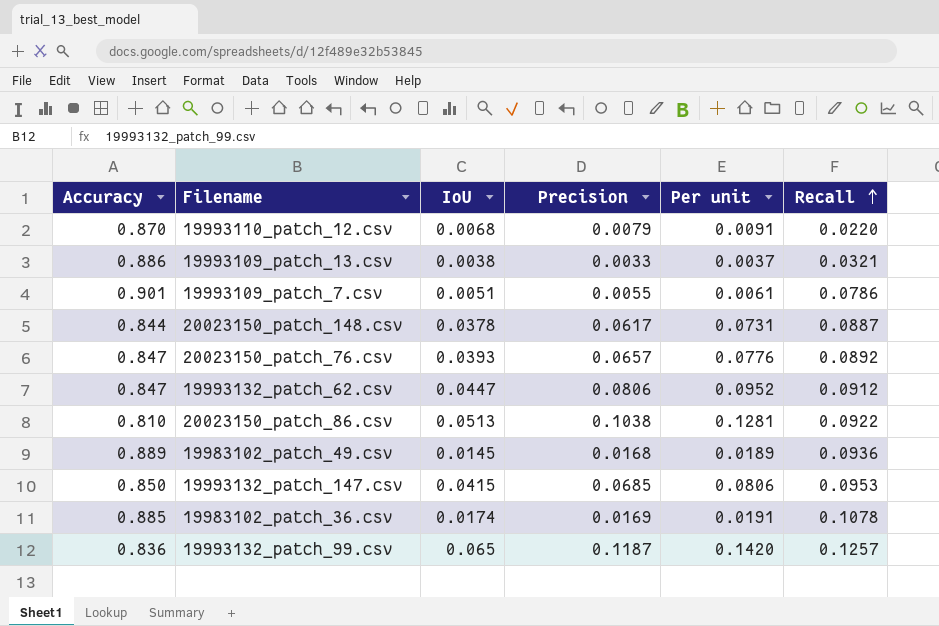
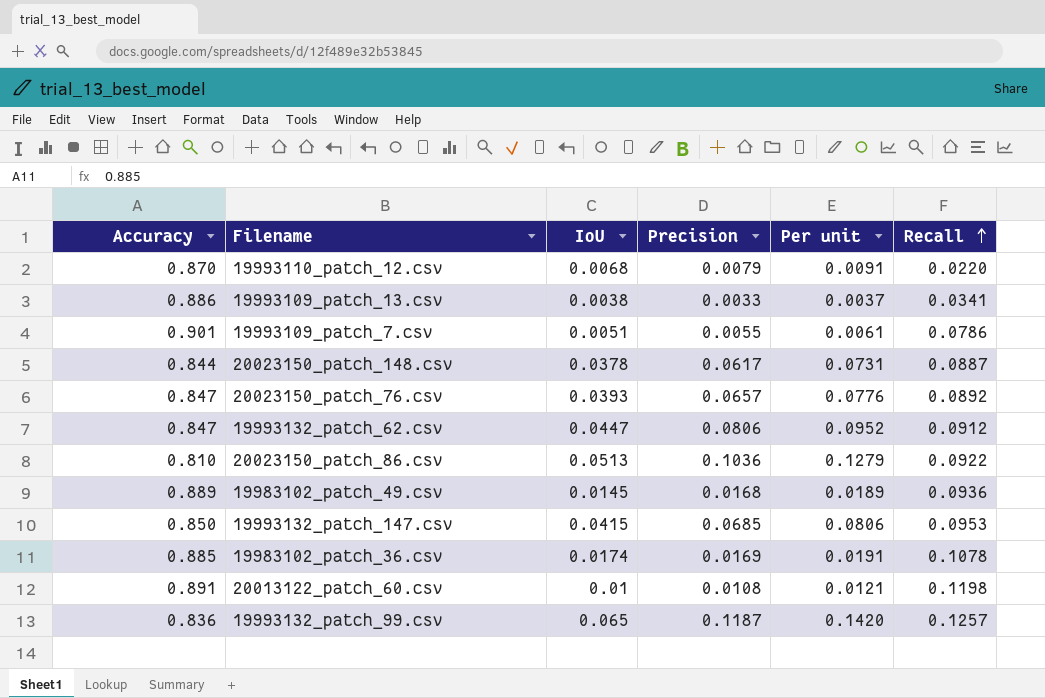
19993109_patch_13.csv | Recall: 0.0321 -> 0.0341
20023150_patch_86.csv | Precision: 0.1038 -> 0.1036
20023150_patch_86.csv | Per unit: 0.1281 -> 0.1279
row 20013122_patch_60.csv: none -> 0.891 | 0.01 | 0.0108 | 0.0121 | 0.1198

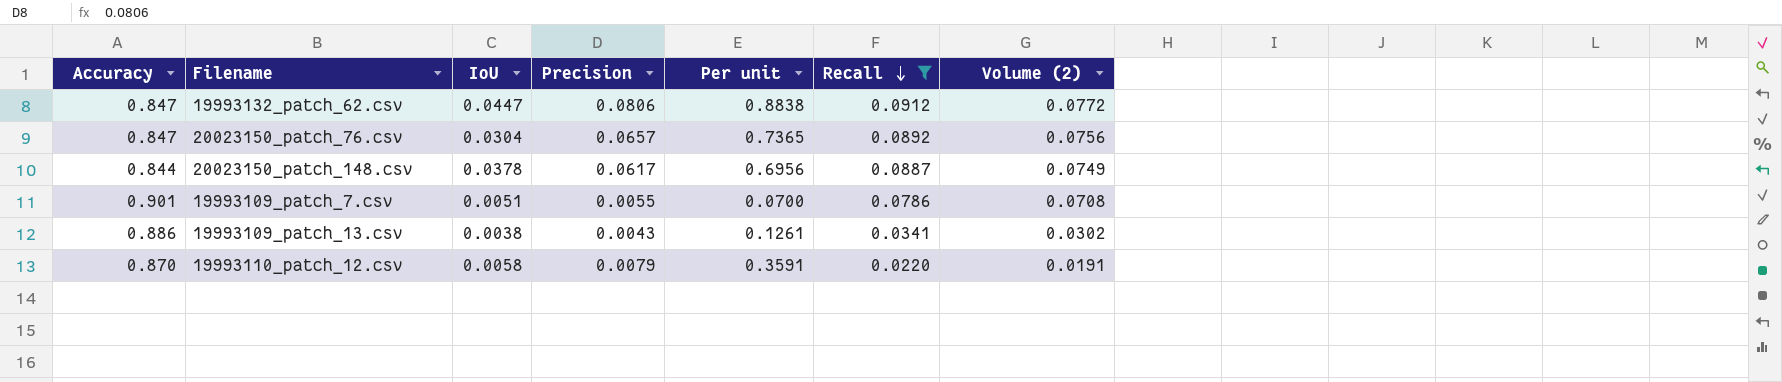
filter: none -> Recall <= 0.0912
row order: Recall ascending -> Recall descending
column Per unit | formula: [Precision] / [Accuracy] -> [Precision] / [Recall]
column Volume (2) | formula: none -> [Accuracy] * [Recall]
20023150_patch_76.csv | IoU: 0.0393 -> 0.0304
19993109_patch_13.csv | Precision: 0.0033 -> 0.0043
19993110_patch_12.csv | IoU: 0.0068 -> 0.0058

